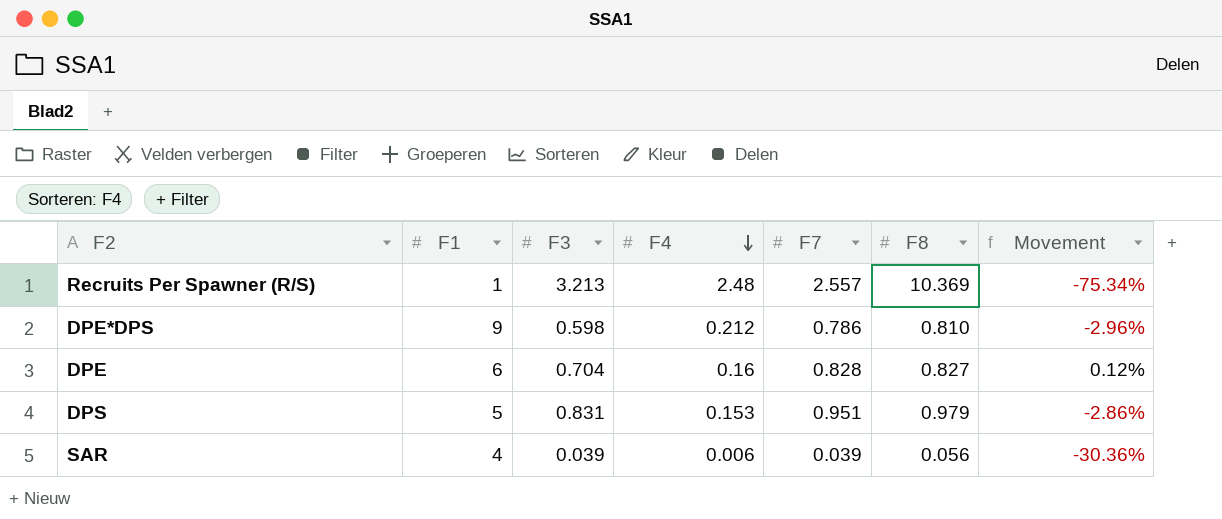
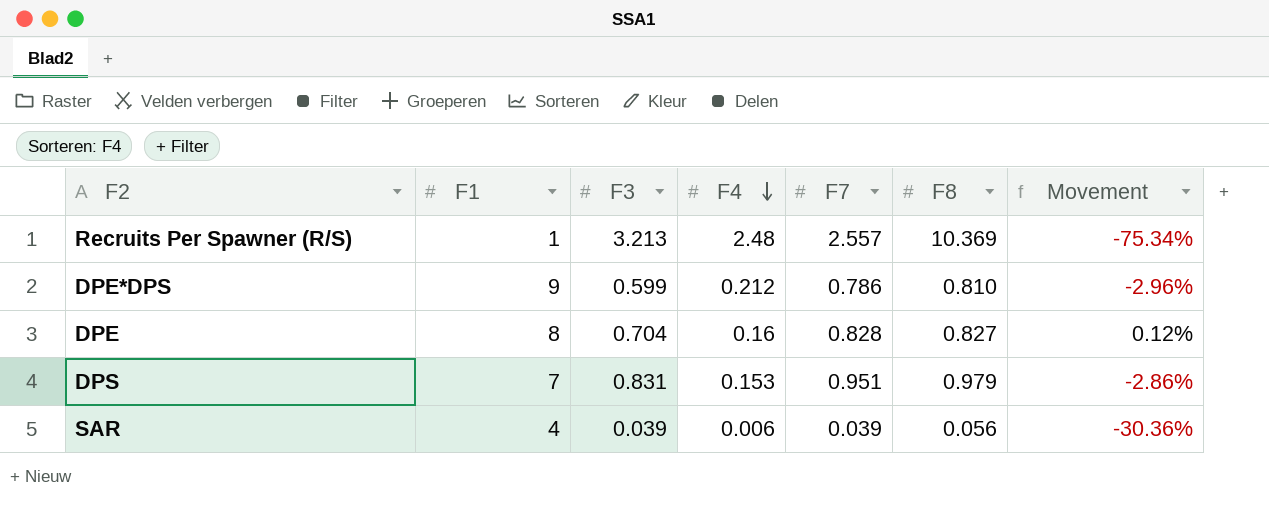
DPE*DPS | F3: 0.598 -> 0.599
DPE | F1: 6 -> 8
DPS | F1: 5 -> 7

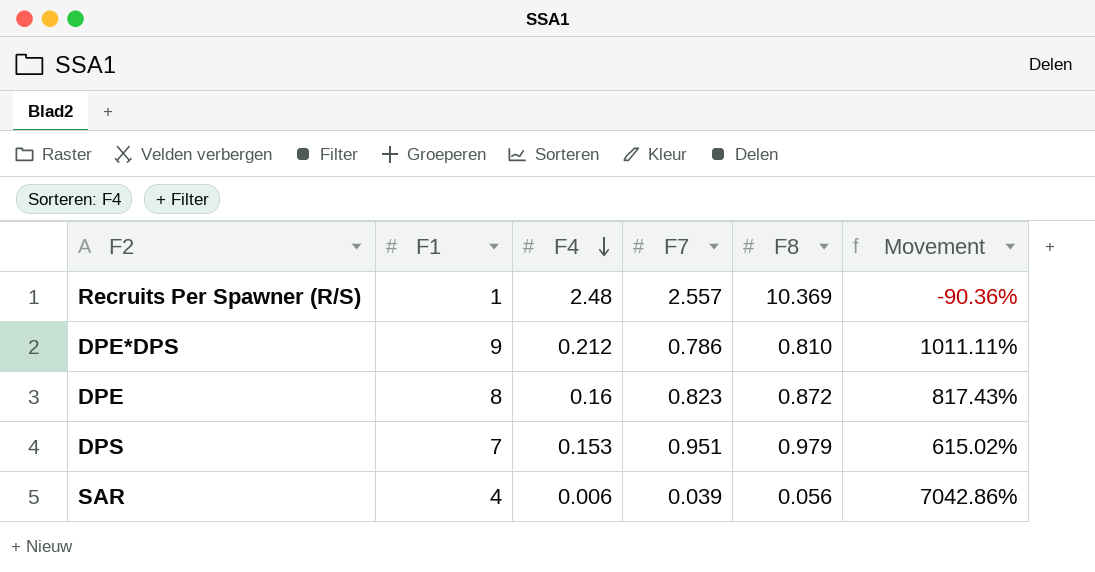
column F3 | position: 3 -> none
column Movement | formula: ([F7] - [F8]) / [F8] -> ([F1] - [F8]) / [F8]
DPE | F7: 0.828 -> 0.823
DPE | F8: 0.827 -> 0.872

